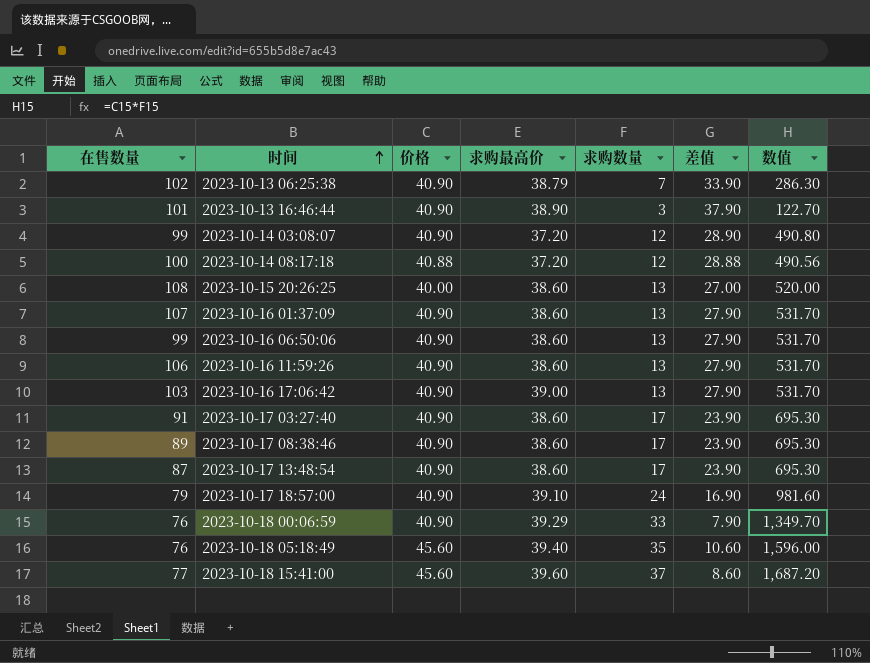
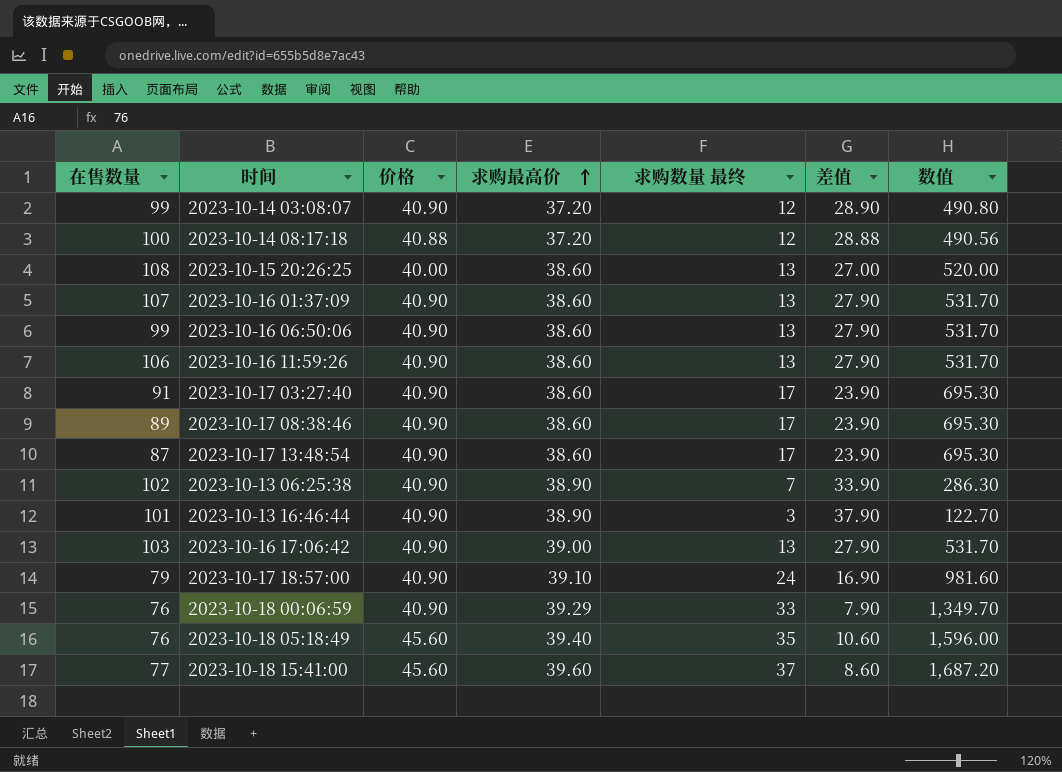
row order: 时间 ascending -> 求购最高价 ascending
column name: 求购数量 -> 求购数量 最终
2023-10-13 06:25:38 | 求购最高价: 38.79 -> 38.90

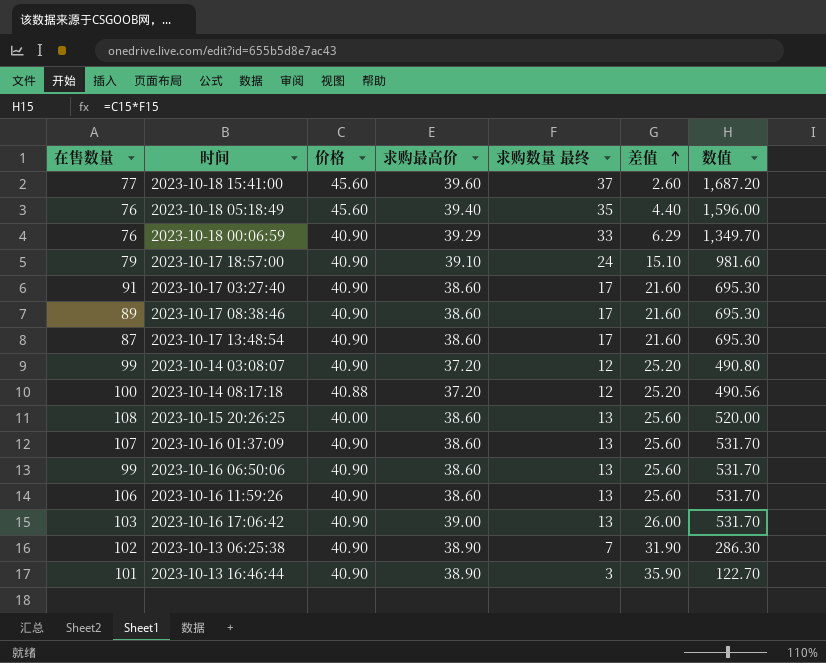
row order: 求购最高价 ascending -> 差值 ascending
column 差值 | formula: [价格] - [求购数量 最终] -> [求购最高价] - [求购数量 最终]

